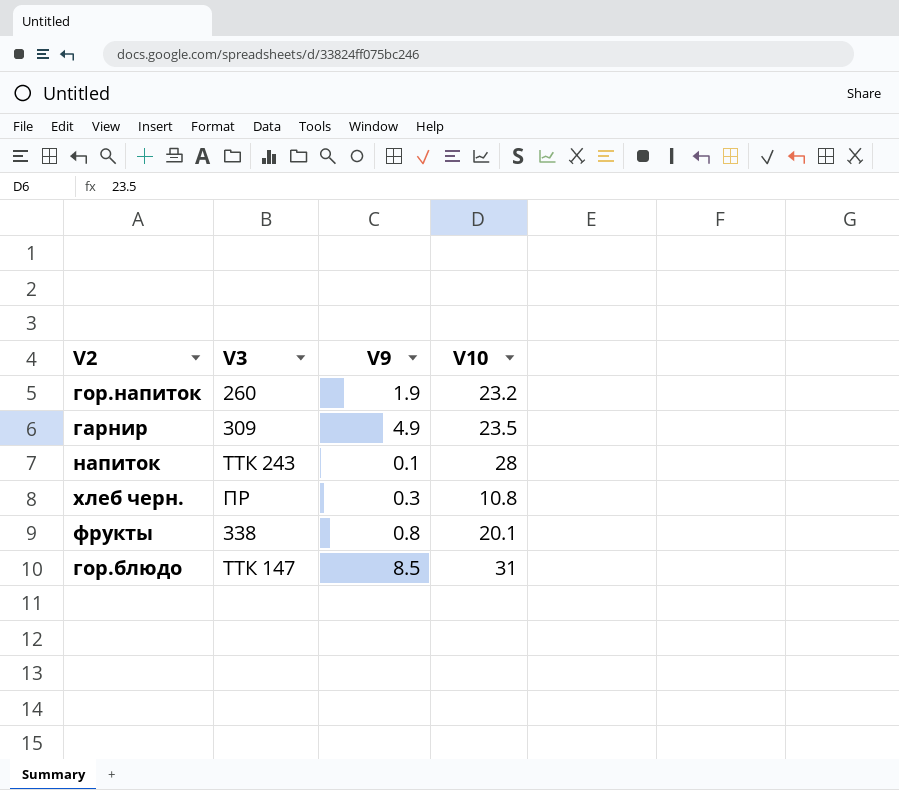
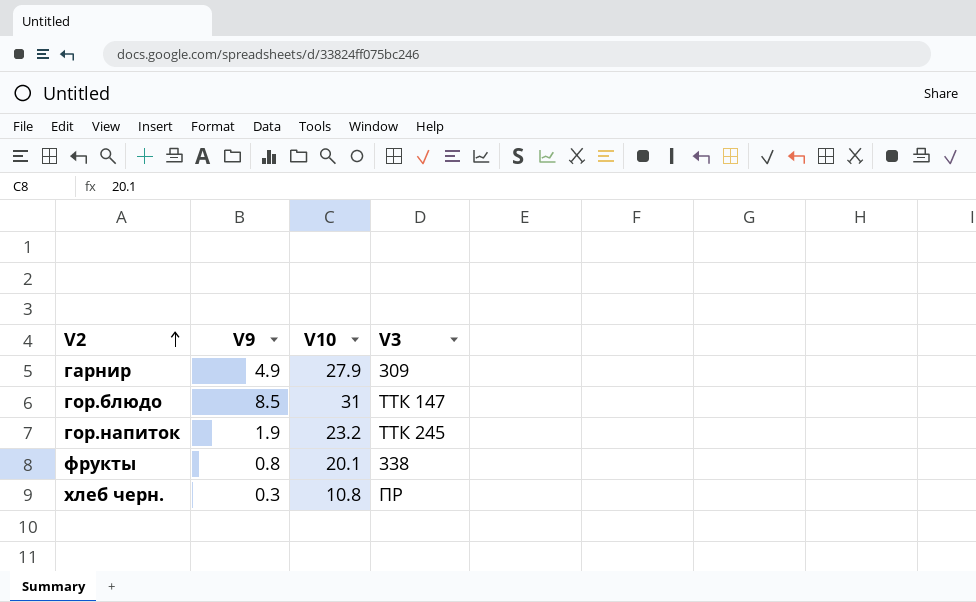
row order: none -> V2 ascending
column V3 | position: 2 -> 4
row напиток: ТТК 243 | 0.1 | 28 -> none
гарнир | V10: 23.5 -> 27.9
гор.напиток | V3: 260 -> ТТК 245

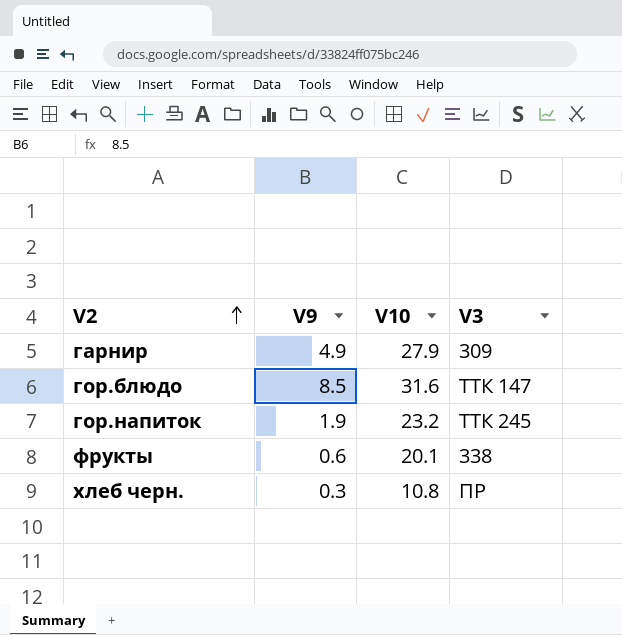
гор.блюдо | V10: 31 -> 31.6
фрукты | V9: 0.8 -> 0.6

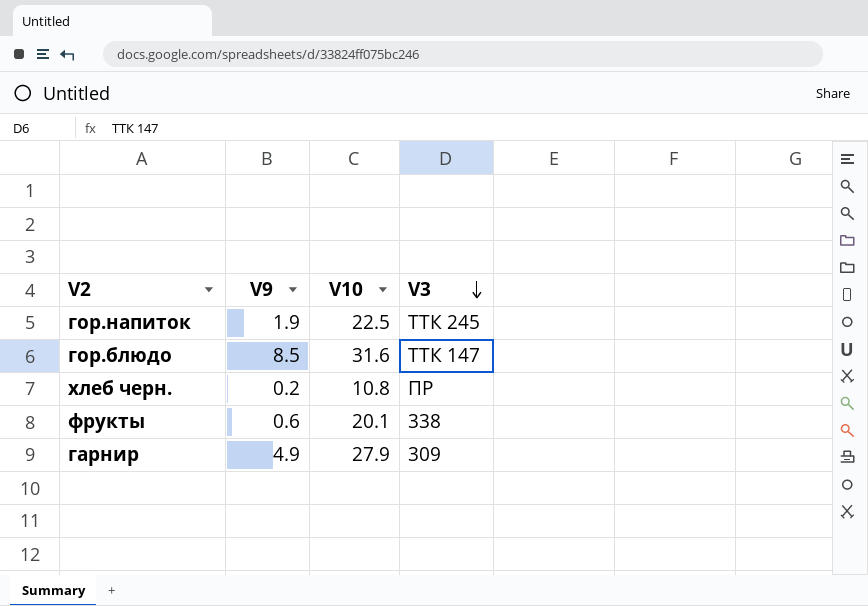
row order: V2 ascending -> V3 descending
гор.напиток | V10: 23.2 -> 22.5
хлеб черн. | V9: 0.3 -> 0.2

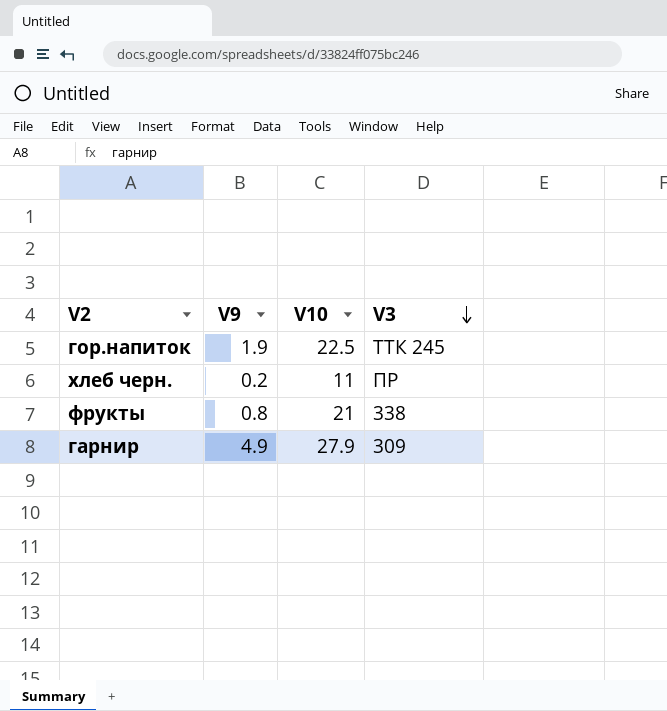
row гор.блюдо: 8.5 | 31.6 | ТТК 147 -> none
хлеб черн. | V10: 10.8 -> 11
фрукты | V9: 0.6 -> 0.8
фрукты | V10: 20.1 -> 21

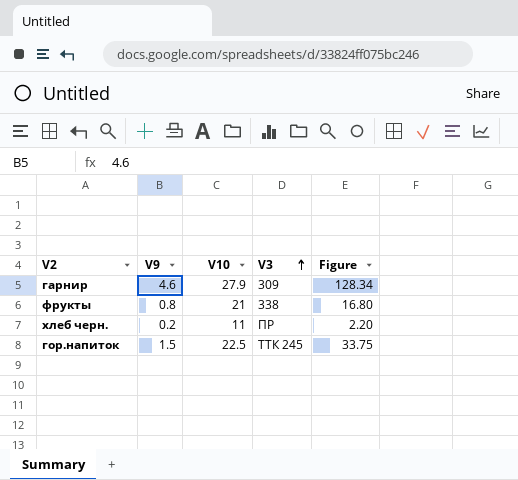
row order: V3 descending -> V3 ascending
column Figure | formula: none -> [V9] * [V10]
гарнир | V9: 4.9 -> 4.6
гор.напиток | V9: 1.9 -> 1.5

